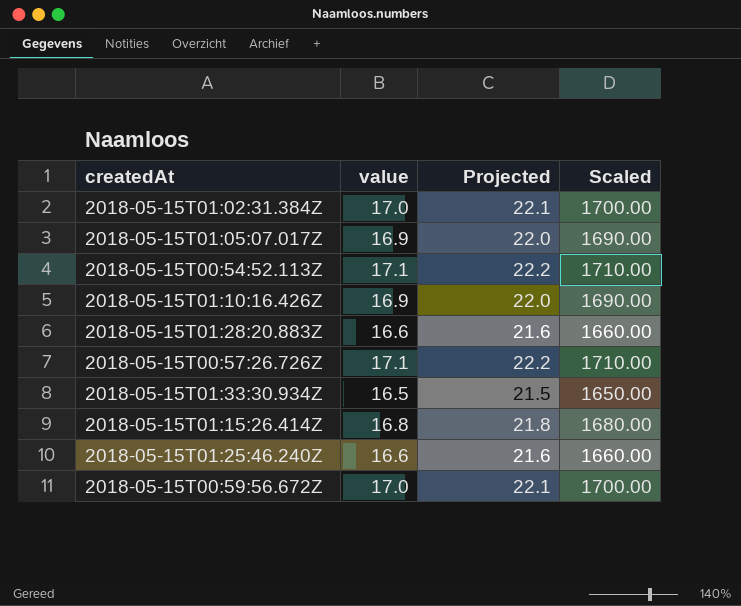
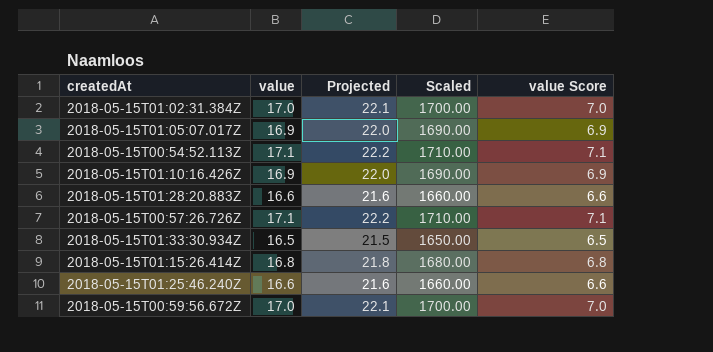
column value Score | formula: none -> [value] - 10

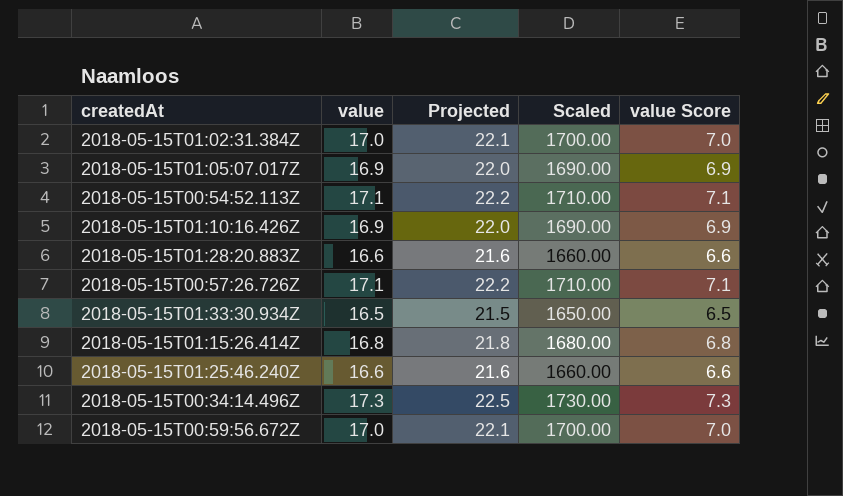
row 2018-05-15T00:34:14.496Z: none -> 17.3 | 22.5 | 1730.00 | 7.3

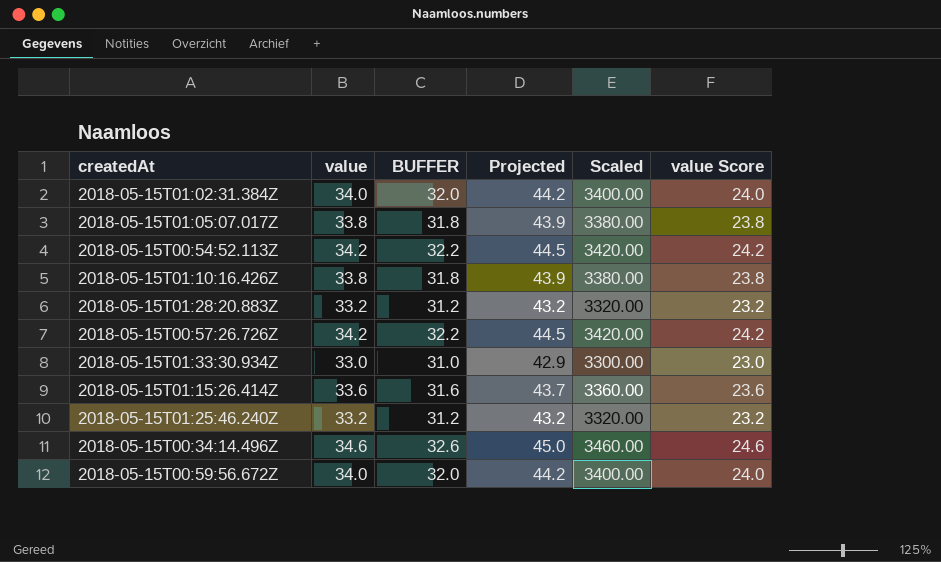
column BUFFER | formula: none -> [value] - 2
2018-05-15T01:02:31.384Z | value: 17.0 -> 34.0
2018-05-15T01:02:31.384Z | Projected: 22.1 -> 44.2
2018-05-15T01:02:31.384Z | Scaled: 1700.00 -> 3400.00
2018-05-15T01:02:31.384Z | value Score: 7.0 -> 24.0
2018-05-15T01:05:07.017Z | value: 16.9 -> 33.8
2018-05-15T01:05:07.017Z | Projected: 22.0 -> 43.9
2018-05-15T01:05:07.017Z | Scaled: 1690.00 -> 3380.00
2018-05-15T01:05:07.017Z | value Score: 6.9 -> 23.8
2018-05-15T00:54:52.113Z | value: 17.1 -> 34.2
2018-05-15T00:54:52.113Z | Projected: 22.2 -> 44.5
2018-05-15T00:54:52.113Z | Scaled: 1710.00 -> 3420.00
2018-05-15T00:54:52.113Z | value Score: 7.1 -> 24.2
2018-05-15T01:10:16.426Z | value: 16.9 -> 33.8
2018-05-15T01:10:16.426Z | Projected: 22.0 -> 43.9
2018-05-15T01:10:16.426Z | Scaled: 1690.00 -> 3380.00
2018-05-15T01:10:16.426Z | value Score: 6.9 -> 23.8
2018-05-15T01:28:20.883Z | value: 16.6 -> 33.2
2018-05-15T01:28:20.883Z | Projected: 21.6 -> 43.2
2018-05-15T01:28:20.883Z | Scaled: 1660.00 -> 3320.00
2018-05-15T01:28:20.883Z | value Score: 6.6 -> 23.2
2018-05-15T00:57:26.726Z | value: 17.1 -> 34.2
2018-05-15T00:57:26.726Z | Projected: 22.2 -> 44.5
2018-05-15T00:57:26.726Z | Scaled: 1710.00 -> 3420.00
2018-05-15T00:57:26.726Z | value Score: 7.1 -> 24.2
2018-05-15T01:33:30.934Z | value: 16.5 -> 33.0
2018-05-15T01:33:30.934Z | Projected: 21.5 -> 42.9
2018-05-15T01:33:30.934Z | Scaled: 1650.00 -> 3300.00
2018-05-15T01:33:30.934Z | value Score: 6.5 -> 23.0
2018-05-15T01:15:26.414Z | value: 16.8 -> 33.6
2018-05-15T01:15:26.414Z | Projected: 21.8 -> 43.7
2018-05-15T01:15:26.414Z | Scaled: 1680.00 -> 3360.00
2018-05-15T01:15:26.414Z | value Score: 6.8 -> 23.6
2018-05-15T01:25:46.240Z | value: 16.6 -> 33.2
2018-05-15T01:25:46.240Z | Projected: 21.6 -> 43.2
2018-05-15T01:25:46.240Z | Scaled: 1660.00 -> 3320.00
2018-05-15T01:25:46.240Z | value Score: 6.6 -> 23.2
2018-05-15T00:34:14.496Z | value: 17.3 -> 34.6
2018-05-15T00:34:14.496Z | Projected: 22.5 -> 45.0
2018-05-15T00:34:14.496Z | Scaled: 1730.00 -> 3460.00
2018-05-15T00:34:14.496Z | value Score: 7.3 -> 24.6
2018-05-15T00:59:56.672Z | value: 17.0 -> 34.0
2018-05-15T00:59:56.672Z | Projected: 22.1 -> 44.2
2018-05-15T00:59:56.672Z | Scaled: 1700.00 -> 3400.00
2018-05-15T00:59:56.672Z | value Score: 7.0 -> 24.0

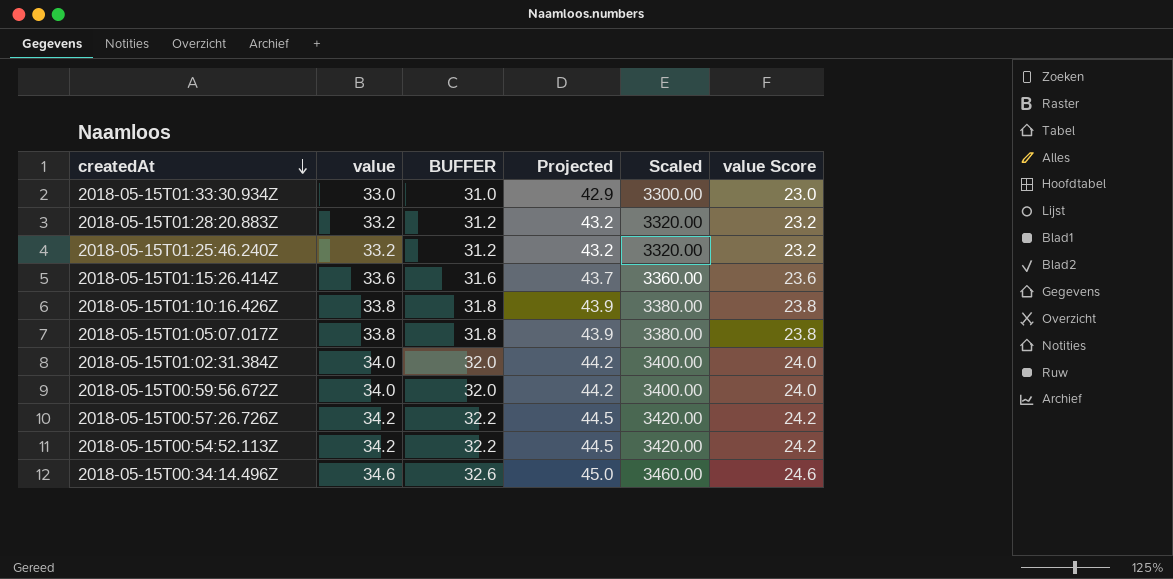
row order: none -> createdAt descending

